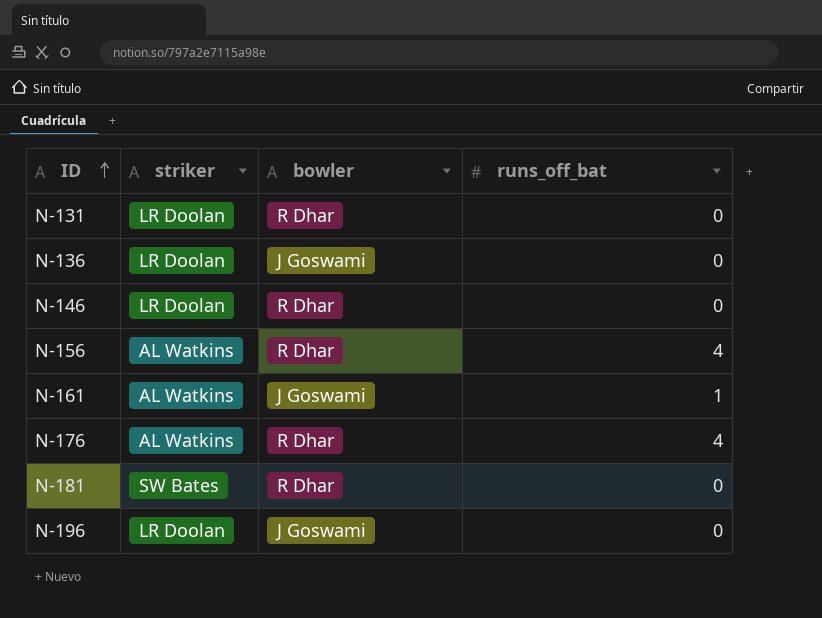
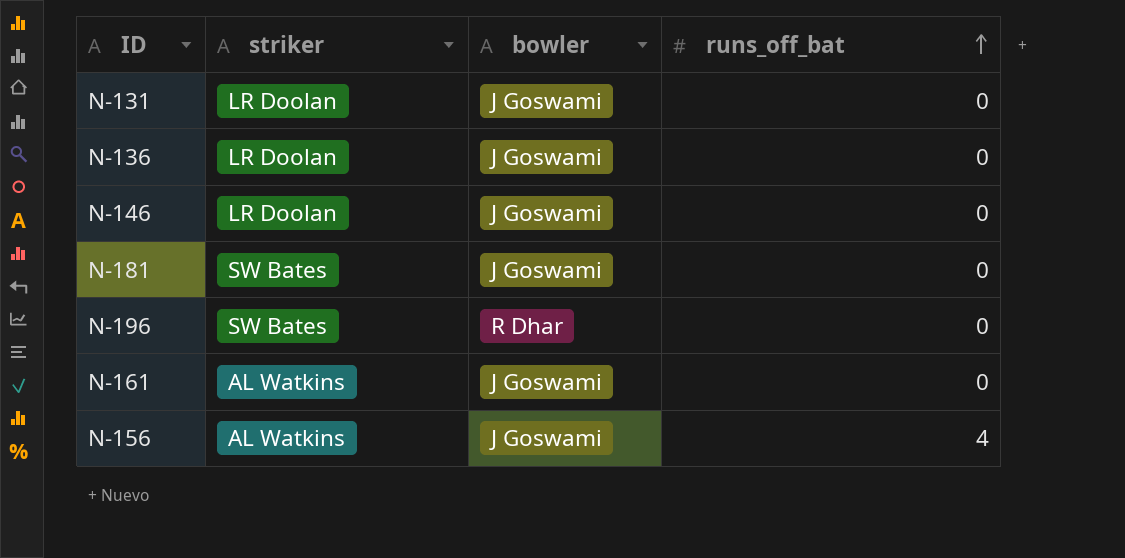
row order: ID ascending -> runs_off_bat ascending
row N-176: AL Watkins | R Dhar | 4 -> none
N-131 | bowler: R Dhar -> J Goswami
N-146 | bowler: R Dhar -> J Goswami
N-181 | bowler: R Dhar -> J Goswami
N-196 | striker: LR Doolan -> SW Bates
N-196 | bowler: J Goswami -> R Dhar
N-161 | runs_off_bat: 1 -> 0
N-156 | bowler: R Dhar -> J Goswami

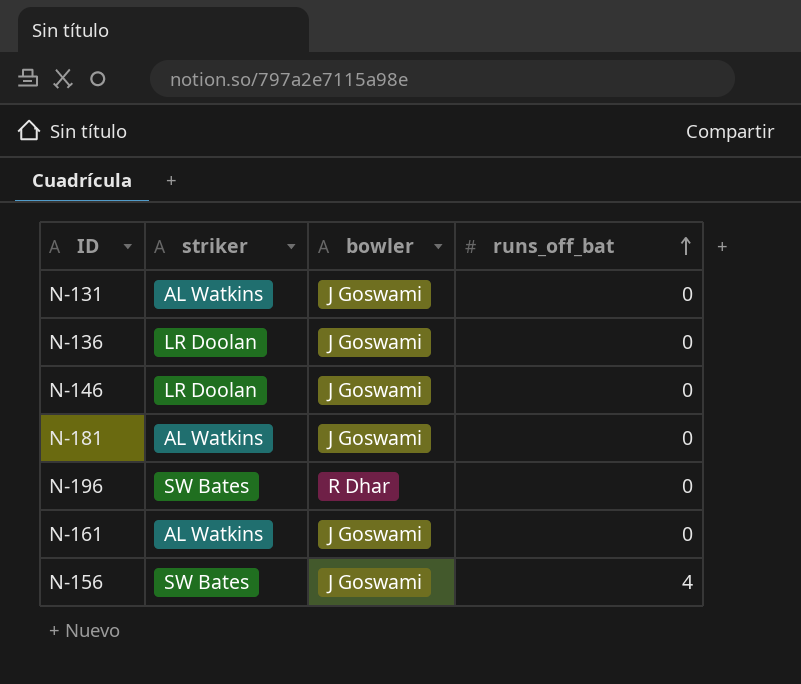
N-131 | striker: LR Doolan -> AL Watkins
N-181 | striker: SW Bates -> AL Watkins
N-156 | striker: AL Watkins -> SW Bates

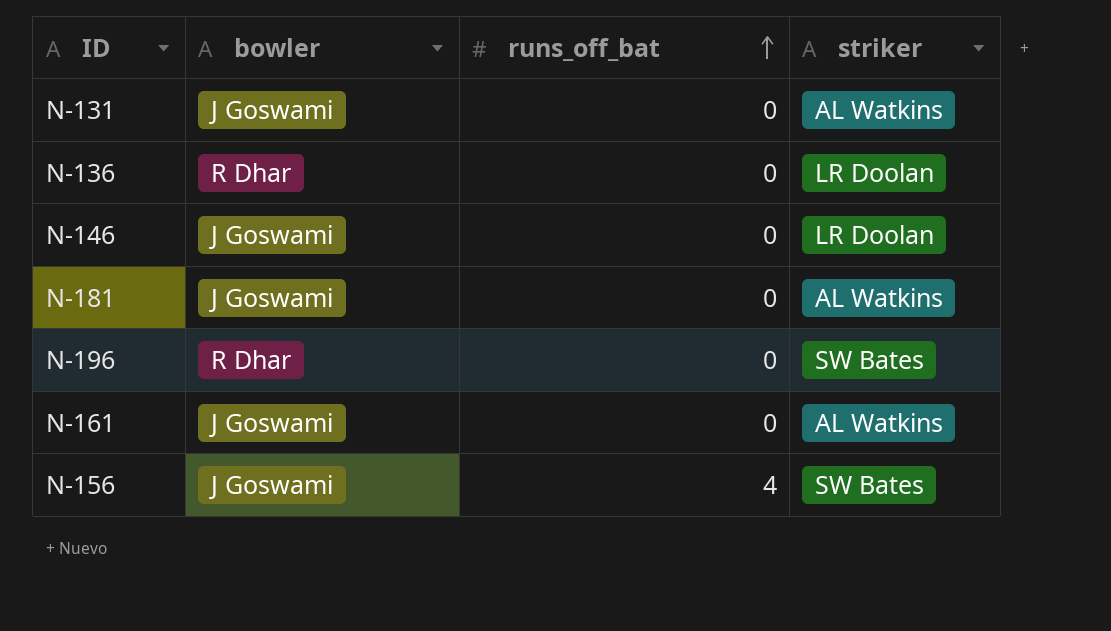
column striker | position: 2 -> 4
N-136 | bowler: J Goswami -> R Dhar

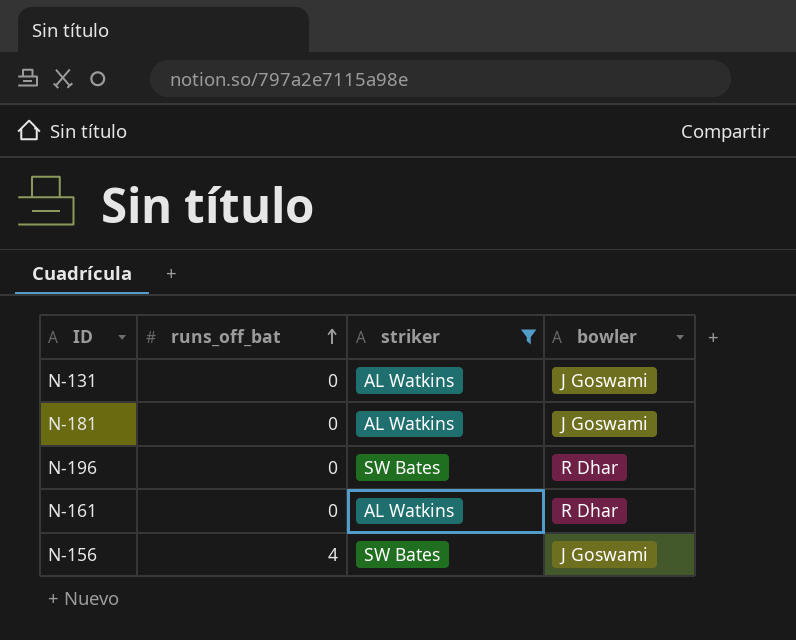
filter: none -> striker != LR Doolan
column bowler | position: 2 -> 4
N-161 | bowler: J Goswami -> R Dhar

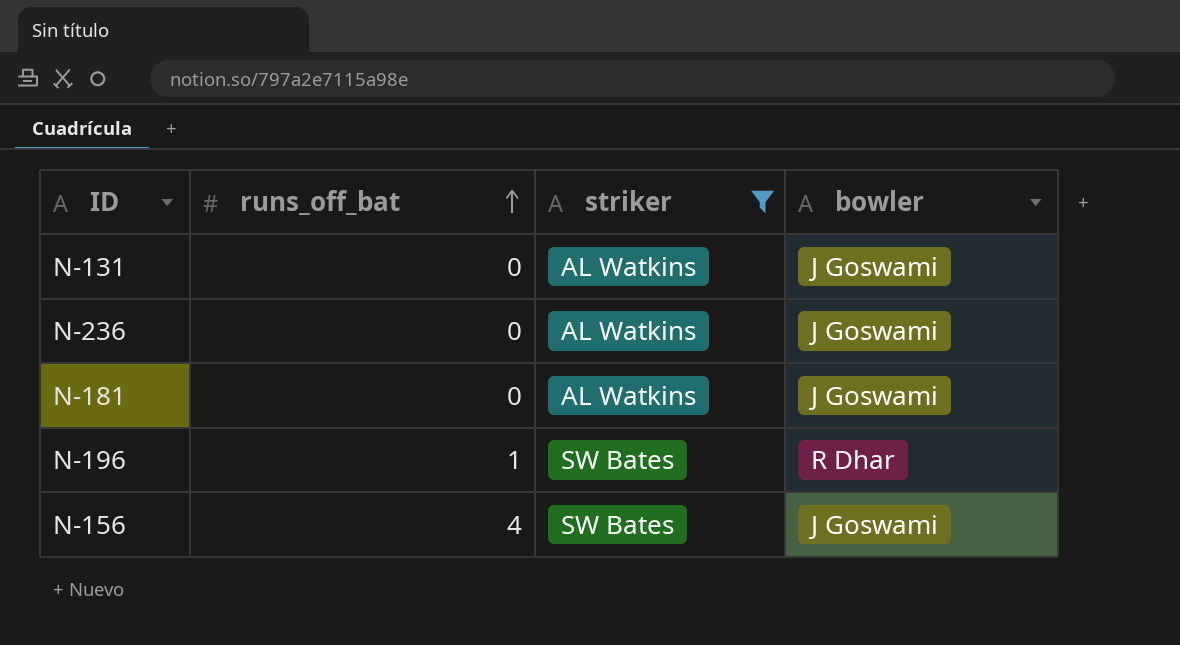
row N-161: 0 | AL Watkins | R Dhar -> none
row N-236: none -> 0 | AL Watkins | J Goswami
N-196 | runs_off_bat: 0 -> 1

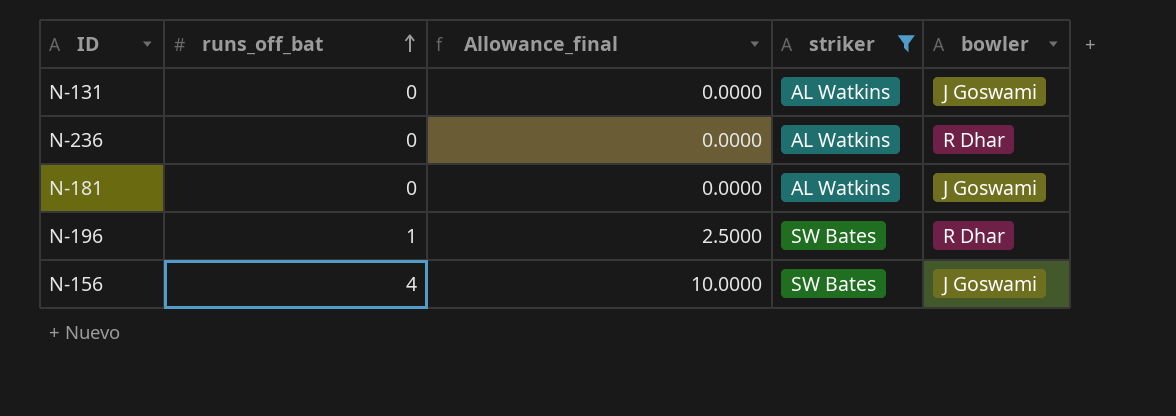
column Allowance_final | formula: none -> [runs_off_bat] * 2.5
N-236 | bowler: J Goswami -> R Dhar

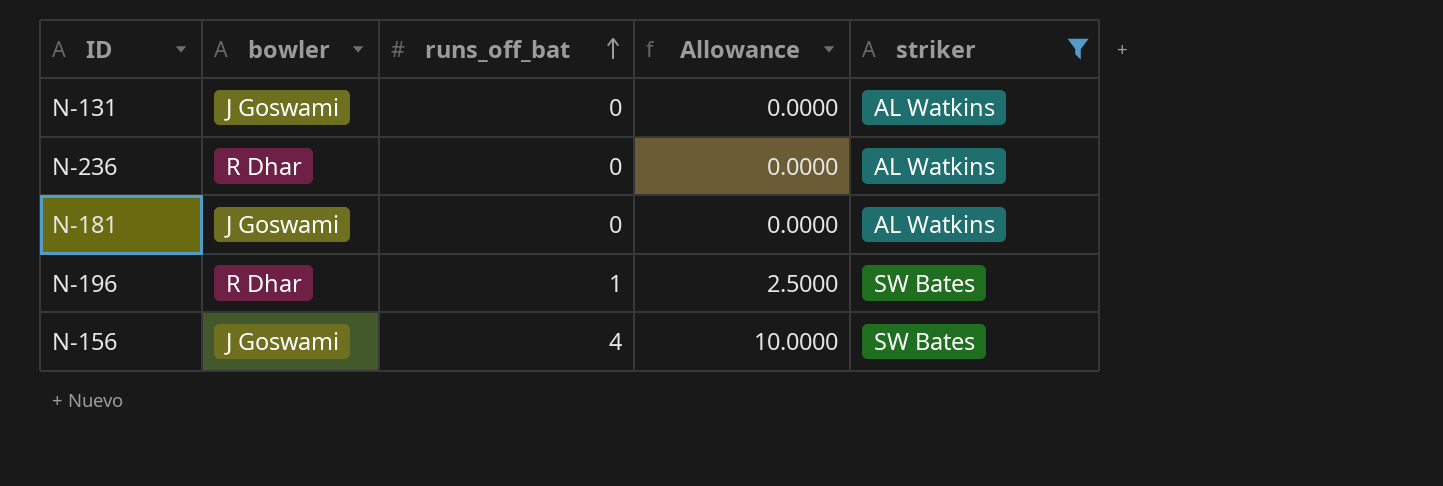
column bowler | position: 5 -> 2
column name: Allowance_final -> Allowance

